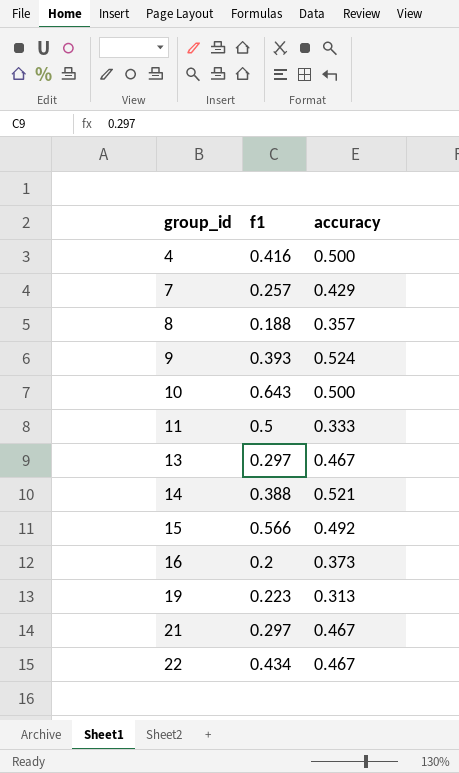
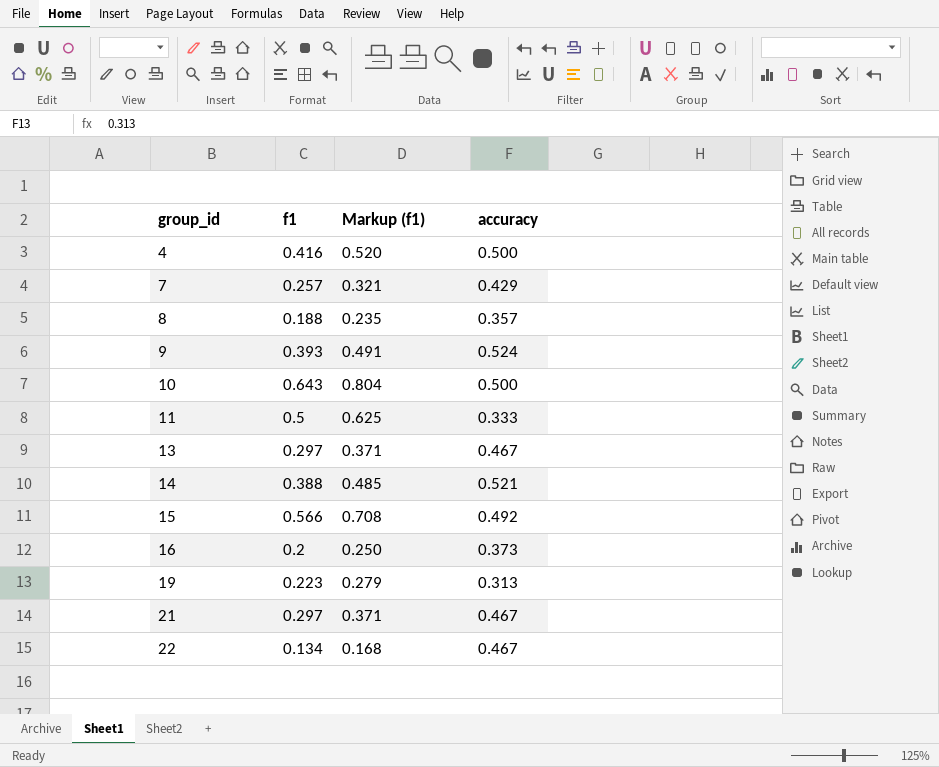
column Markup (f1) | formula: none -> [f1] * 1.25
22 | f1: 0.434 -> 0.134

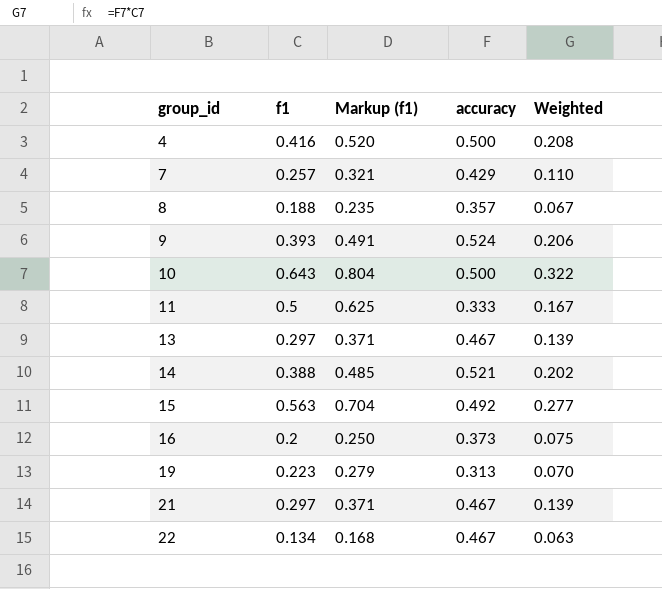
column Weighted | formula: none -> [f1] * [accuracy]
15 | f1: 0.566 -> 0.563
15 | Markup (f1): 0.708 -> 0.704

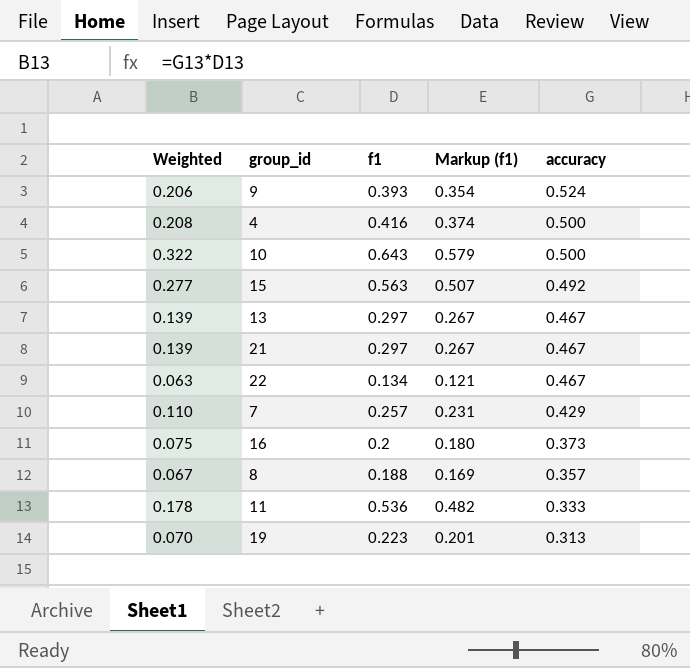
row order: group_id ascending -> accuracy descending
column Weighted | position: 5 -> 1
column Markup (f1) | formula: [f1] * 1.25 -> [f1] * 0.9
row 14: 0.388 | 0.485 | 0.521 | 0.202 -> none
11 | Weighted: 0.167 -> 0.178
11 | f1: 0.5 -> 0.536

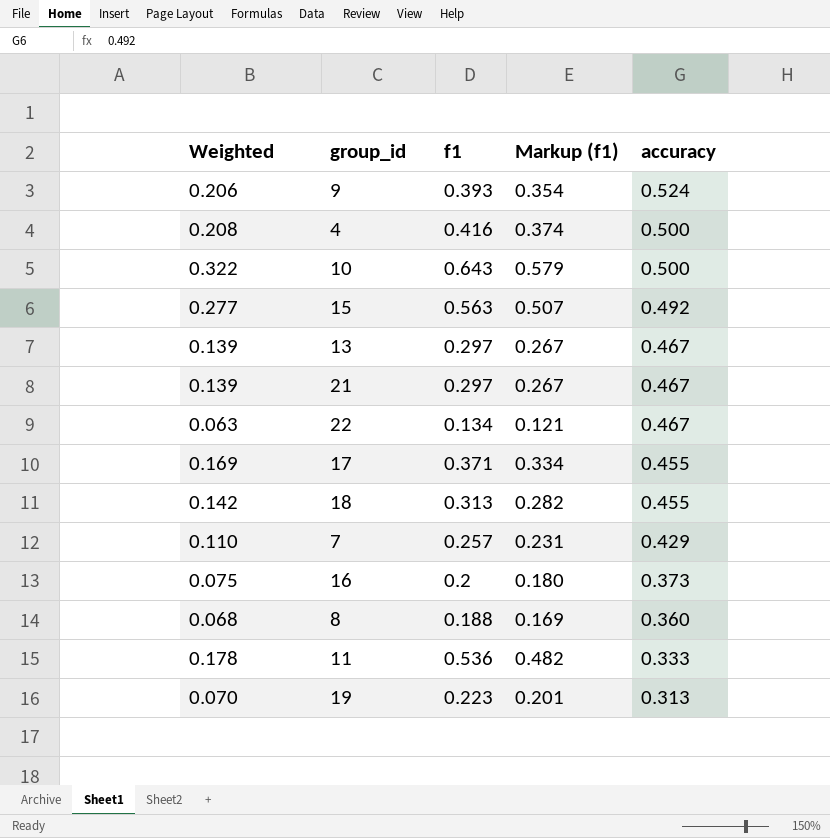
row 17: none -> 0.169 | 0.371 | 0.334 | 0.455
row 18: none -> 0.142 | 0.313 | 0.282 | 0.455
8 | Weighted: 0.067 -> 0.068
8 | accuracy: 0.357 -> 0.360

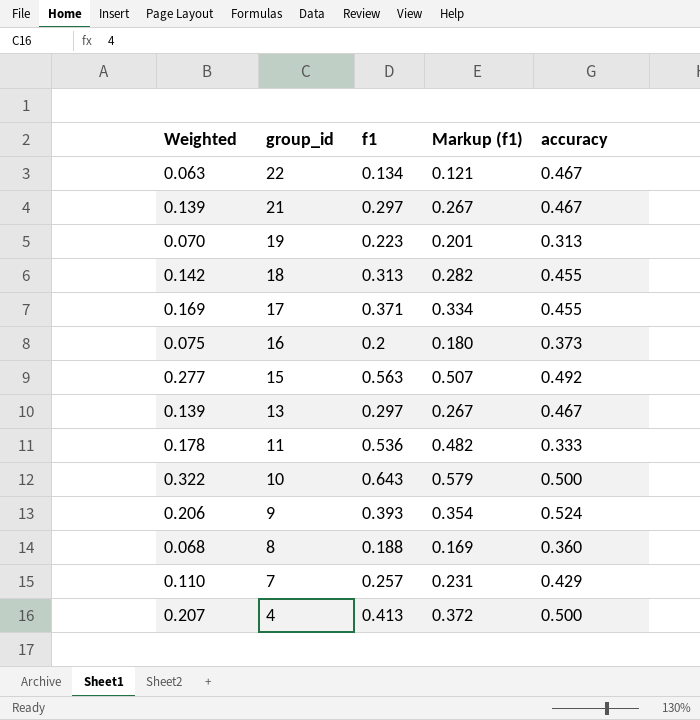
row order: accuracy descending -> group_id descending
4 | Weighted: 0.208 -> 0.207
4 | f1: 0.416 -> 0.413
4 | Markup (f1): 0.374 -> 0.372

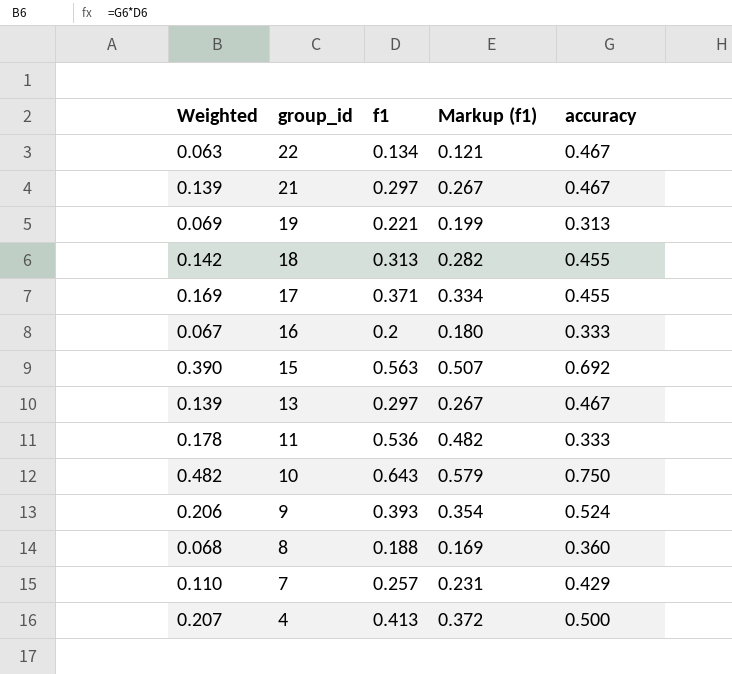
19 | Weighted: 0.070 -> 0.069
19 | f1: 0.223 -> 0.221
19 | Markup (f1): 0.201 -> 0.199
16 | Weighted: 0.075 -> 0.067
16 | accuracy: 0.373 -> 0.333
15 | Weighted: 0.277 -> 0.390
15 | accuracy: 0.492 -> 0.692
10 | Weighted: 0.322 -> 0.482
10 | accuracy: 0.500 -> 0.750

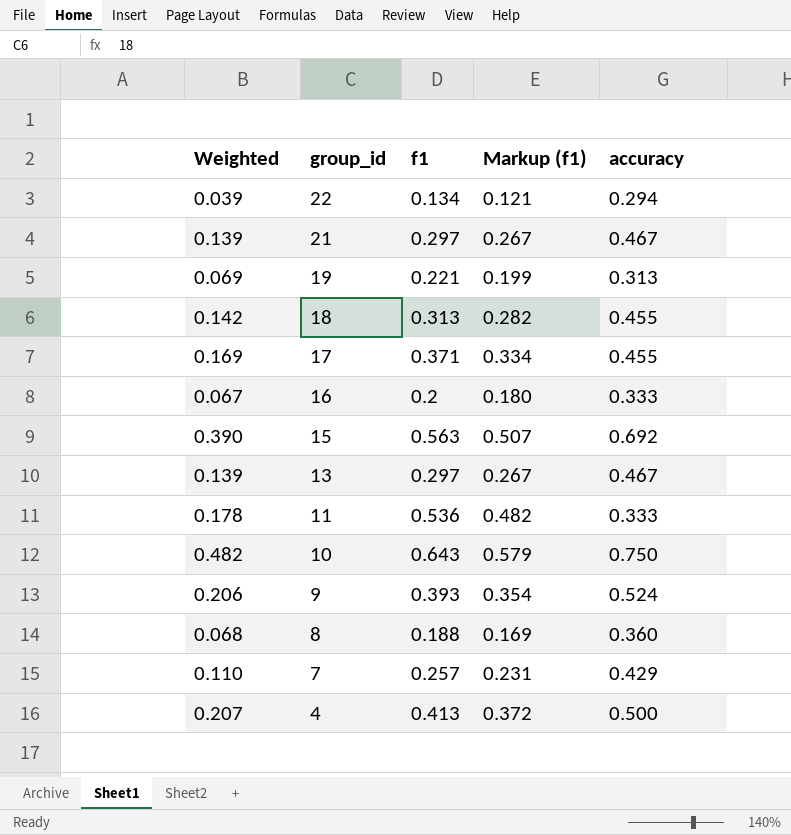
22 | Weighted: 0.063 -> 0.039
22 | accuracy: 0.467 -> 0.294

